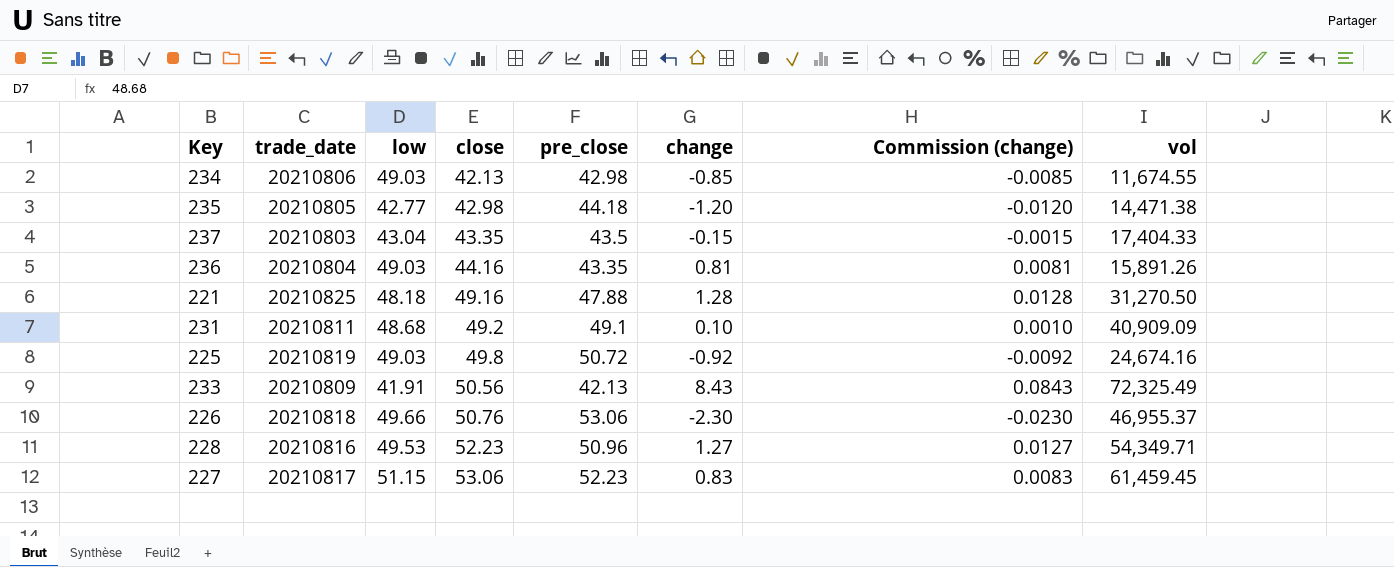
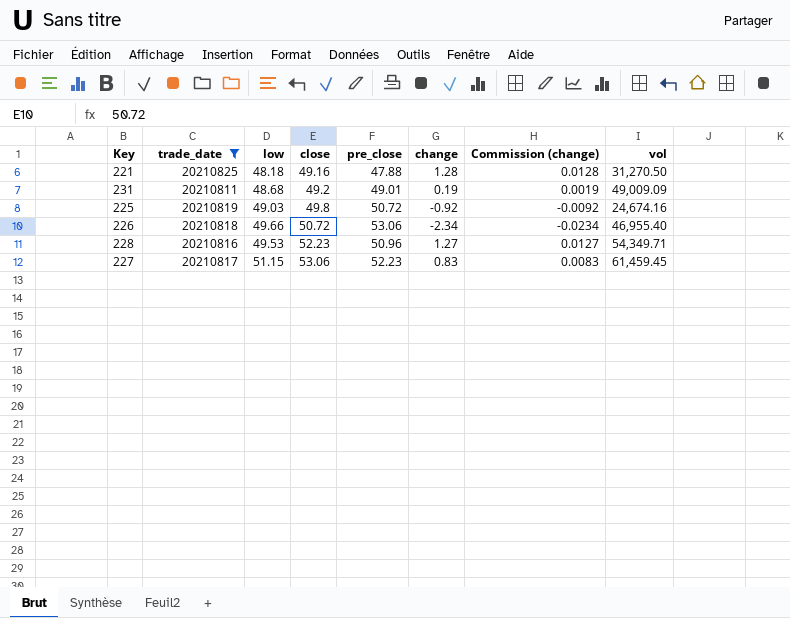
filter: none -> trade_date >= 20210811
231 | pre_close: 49.1 -> 49.01
231 | change: 0.10 -> 0.19
231 | Commission (change): 0.0010 -> 0.0019
231 | vol: 40,909.09 -> 49,009.09
226 | close: 50.76 -> 50.72
226 | change: -2.30 -> -2.34
226 | Commission (change): -0.0230 -> -0.0234
226 | vol: 46,955.37 -> 46,955.40

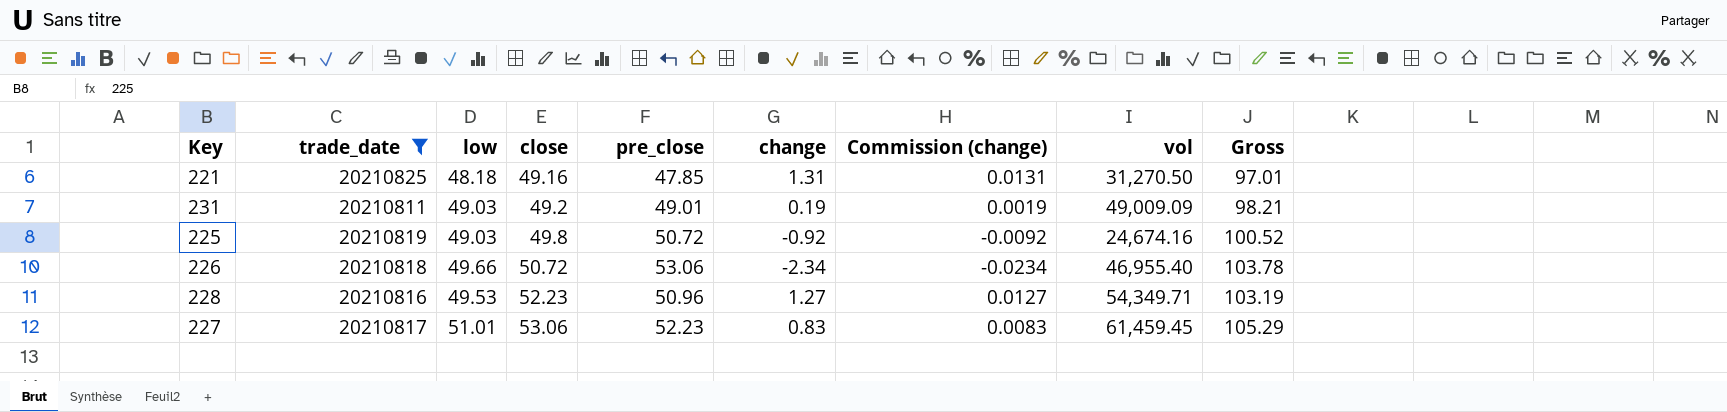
column Gross | formula: none -> [close] + [pre_close]
221 | pre_close: 47.88 -> 47.85
221 | change: 1.28 -> 1.31
221 | Commission (change): 0.0128 -> 0.0131
231 | low: 48.68 -> 49.03
227 | low: 51.15 -> 51.01

